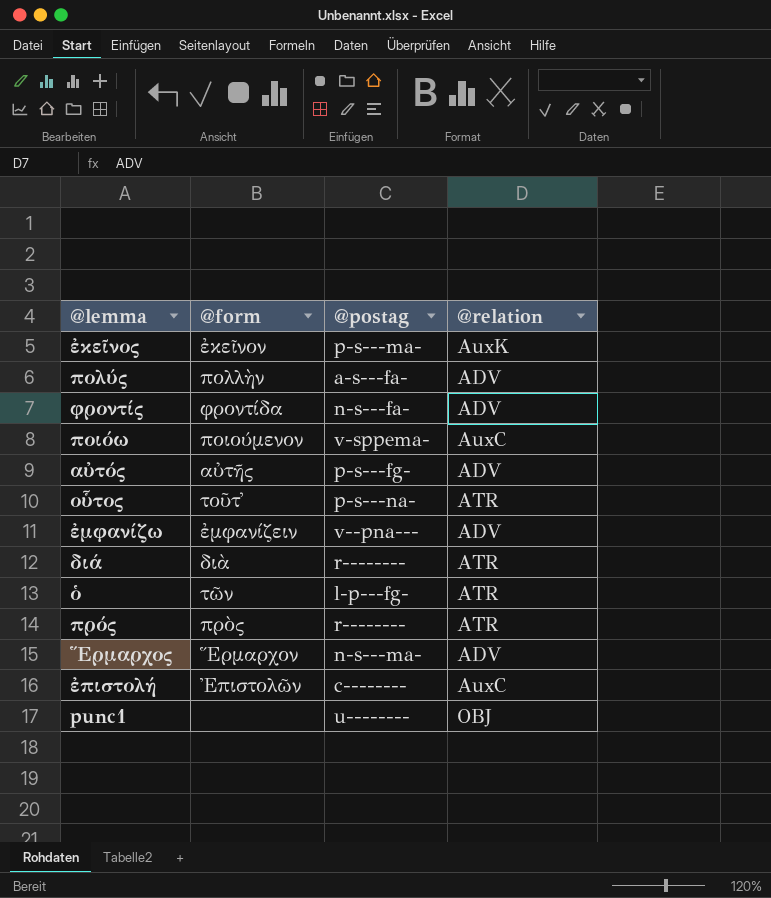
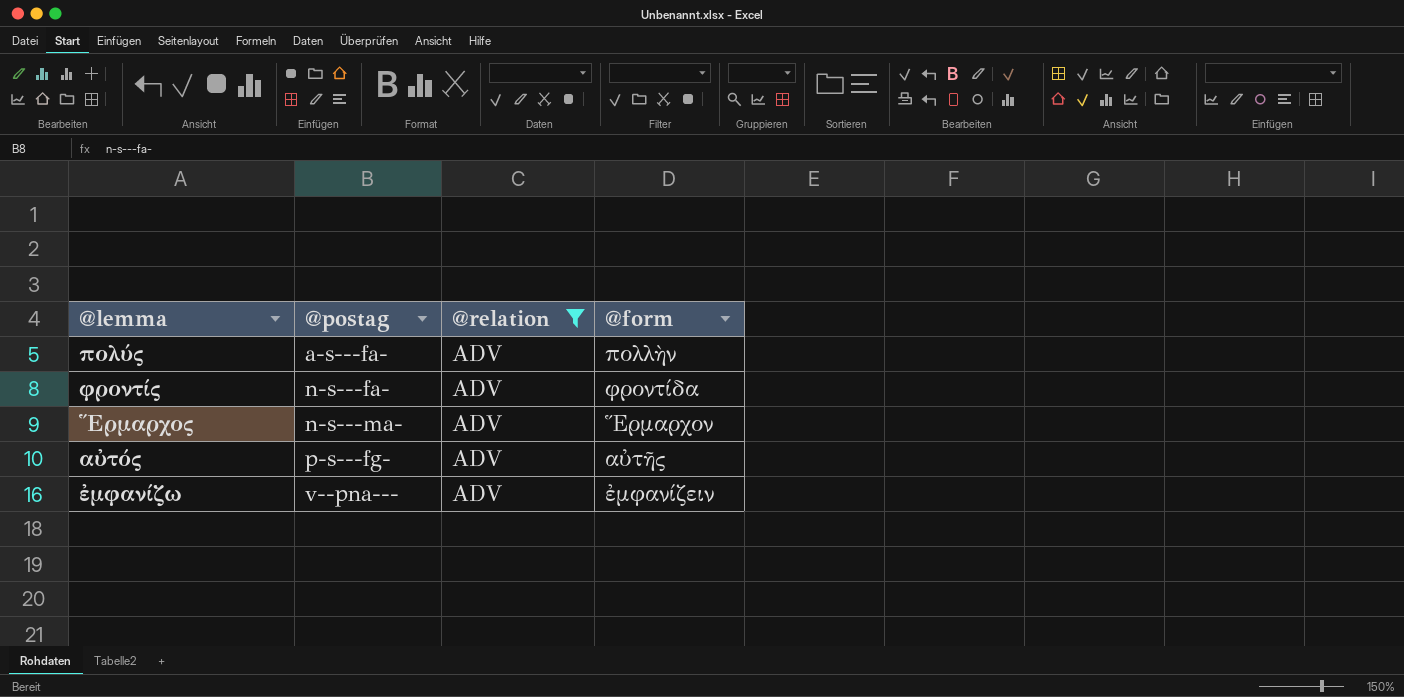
filter: none -> @relation = ADV
row order: none -> @postag ascending
column @form | position: 2 -> 4

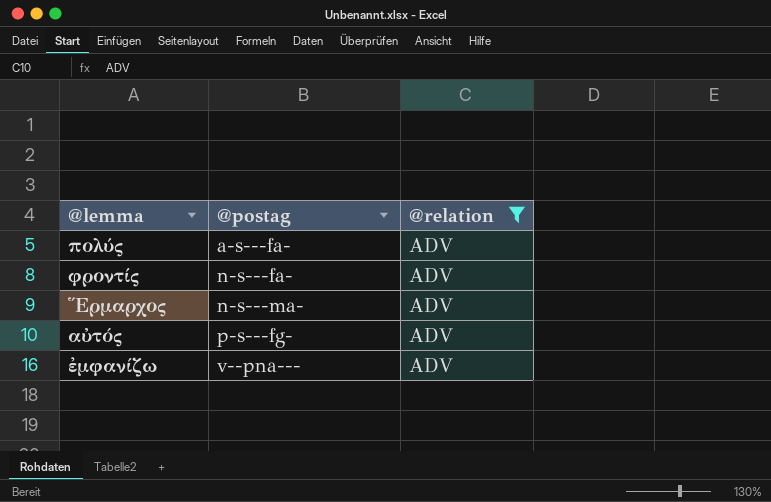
column @form | position: 4 -> none

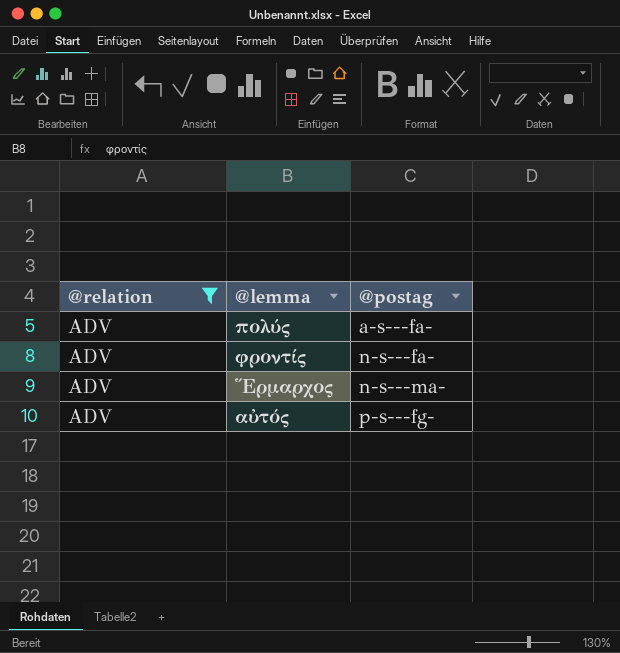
column @relation | position: 3 -> 1
row ἐμφανίζω: v--pna--- | ADV -> none

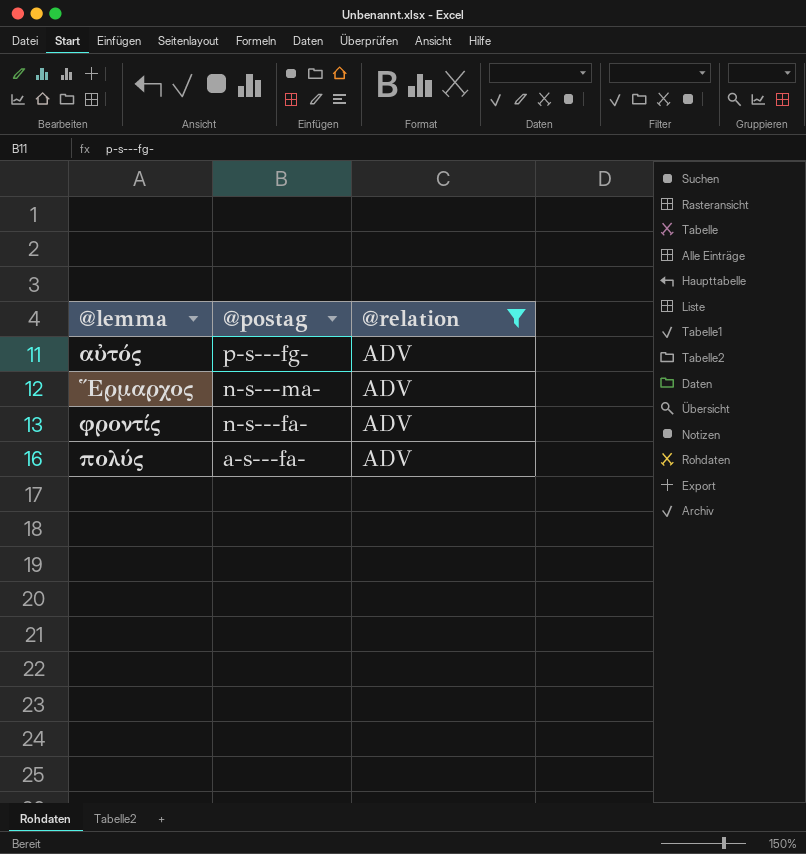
row order: @postag ascending -> @postag descending
column @relation | position: 1 -> 3

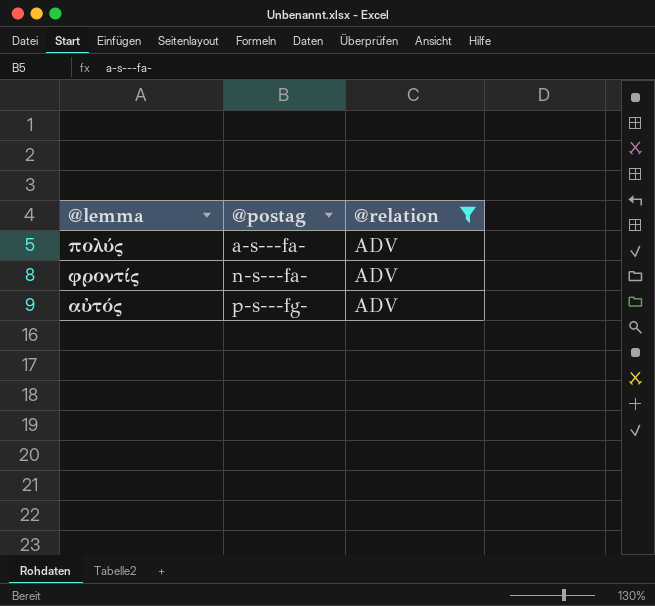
row order: @postag descending -> @postag ascending
row Ἕρμαρχος: n-s---ma- | ADV -> none

